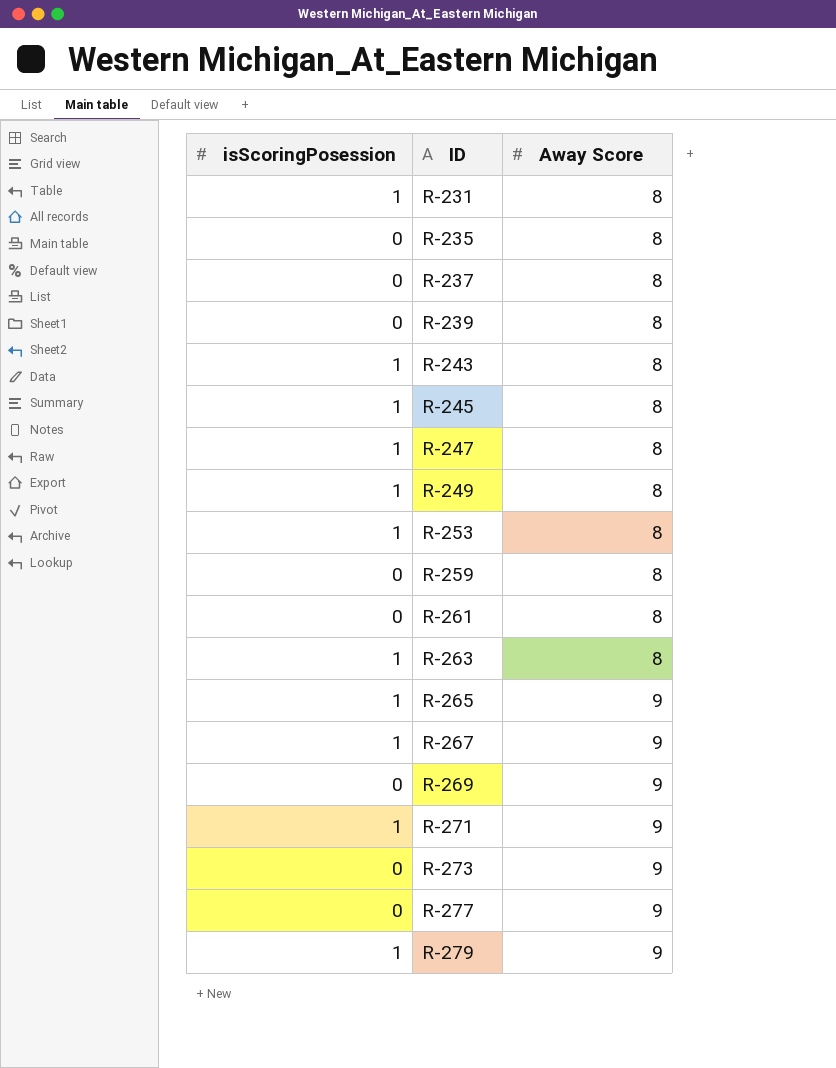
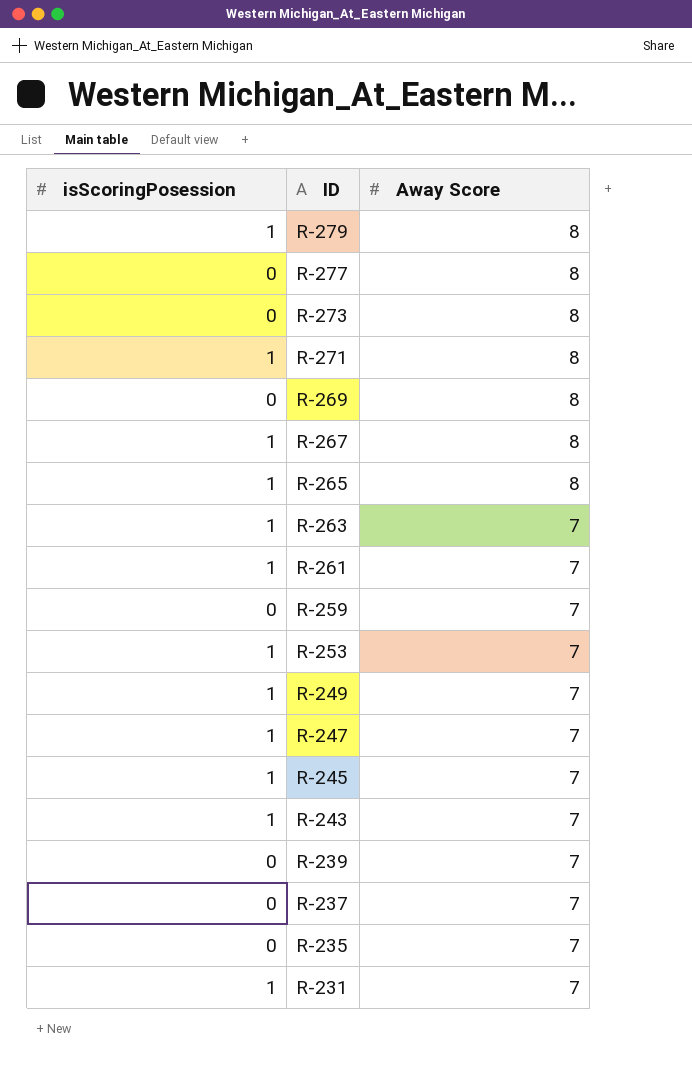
row order: ID ascending -> ID descending
R-279 | Away Score: 9 -> 8
R-277 | Away Score: 9 -> 8
R-273 | Away Score: 9 -> 8
R-271 | Away Score: 9 -> 8
R-269 | Away Score: 9 -> 8
R-267 | Away Score: 9 -> 8
R-265 | Away Score: 9 -> 8
R-263 | Away Score: 8 -> 7
R-261 | isScoringPosession: 0 -> 1
R-261 | Away Score: 8 -> 7
R-259 | Away Score: 8 -> 7
R-253 | Away Score: 8 -> 7
R-249 | Away Score: 8 -> 7
R-247 | Away Score: 8 -> 7
R-245 | Away Score: 8 -> 7
R-243 | Away Score: 8 -> 7
R-239 | Away Score: 8 -> 7
R-237 | Away Score: 8 -> 7
R-235 | Away Score: 8 -> 7
R-231 | Away Score: 8 -> 7

